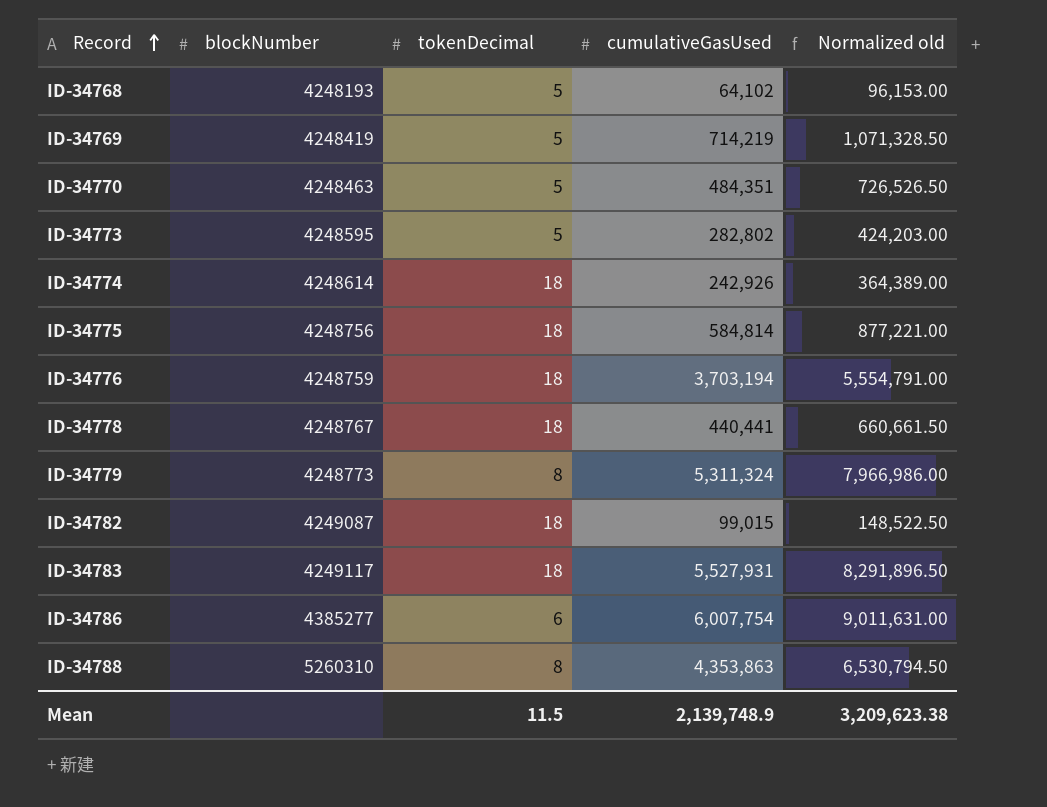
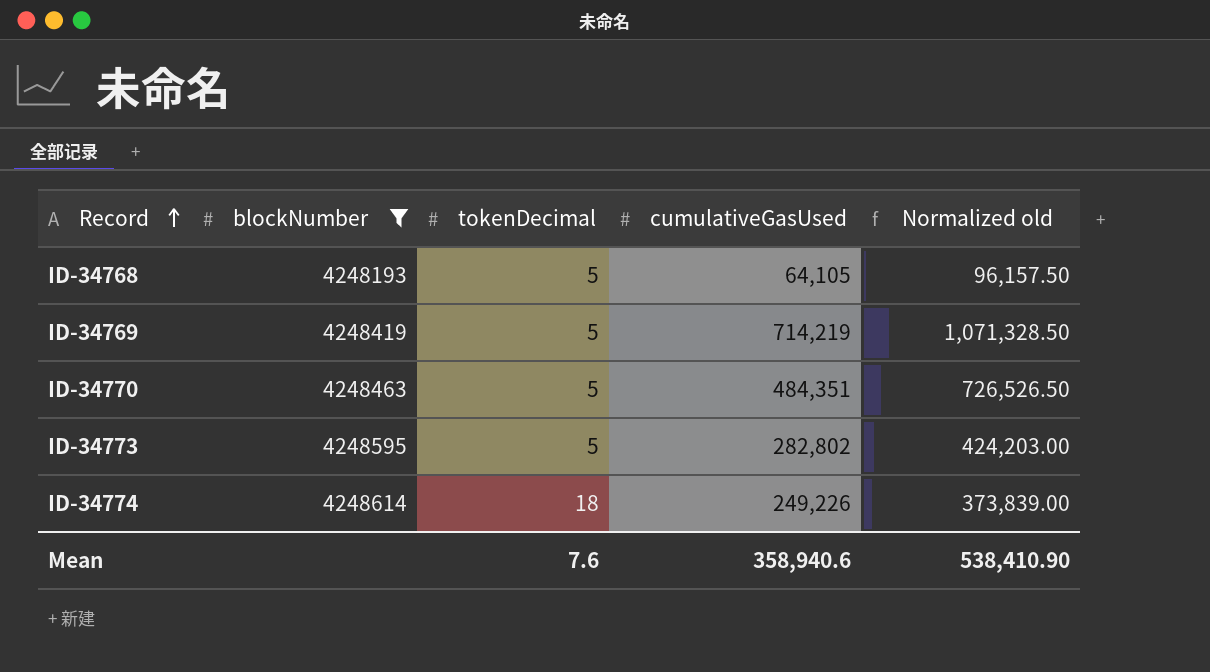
filter: none -> blockNumber <= 4248614
ID-34768 | cumulativeGasUsed: 64,102 -> 64,105
ID-34768 | Normalized old: 96,153.00 -> 96,157.50
ID-34774 | cumulativeGasUsed: 242,926 -> 249,226
ID-34774 | Normalized old: 364,389.00 -> 373,839.00
Mean | tokenDecimal: 11.5 -> 7.6
Mean | cumulativeGasUsed: 2,139,748.9 -> 358,940.6
Mean | Normalized old: 3,209,623.38 -> 538,410.90

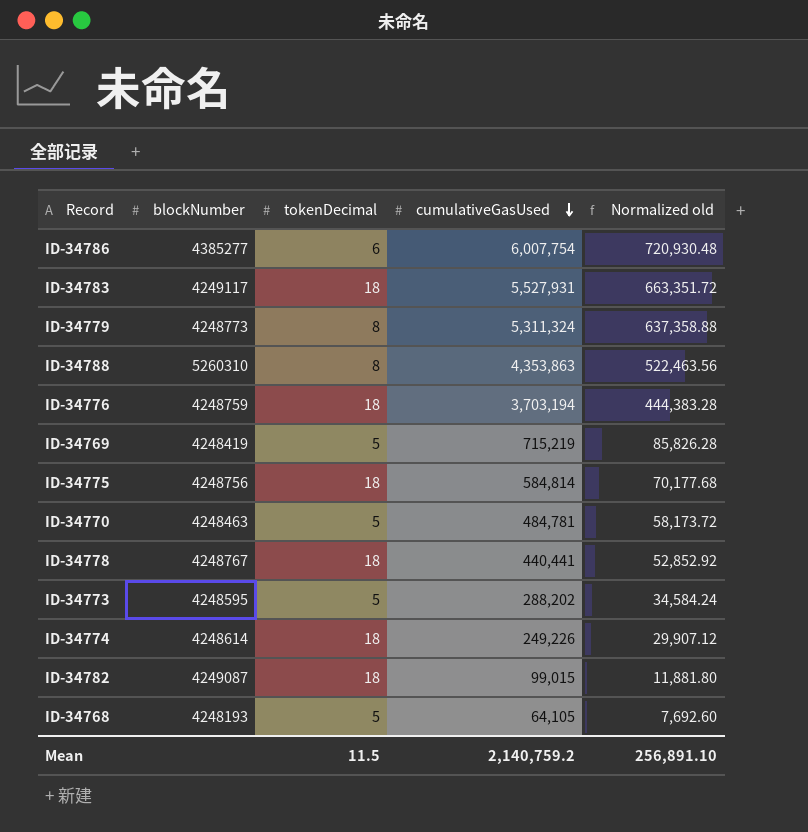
filter: blockNumber <= 4248614 -> none
row order: Record ascending -> cumulativeGasUsed descending
column Normalized old | formula: [cumulativeGasUsed] * 1.5 -> [cumulativeGasUsed] * 0.12
ID-34769 | cumulativeGasUsed: 714,219 -> 715,219
ID-34770 | cumulativeGasUsed: 484,351 -> 484,781
ID-34773 | cumulativeGasUsed: 282,802 -> 288,202
Mean | tokenDecimal: 7.6 -> 11.5
Mean | cumulativeGasUsed: 358,940.6 -> 2,140,759.2
Mean | Normalized old: 538,410.90 -> 256,891.10

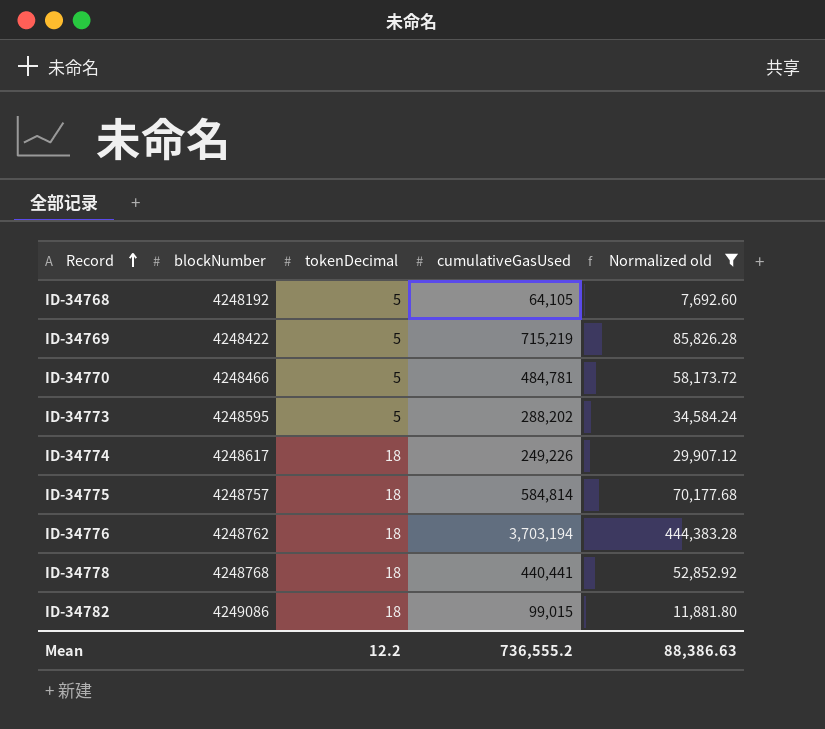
filter: none -> Normalized old <= 444,383.28
row order: cumulativeGasUsed descending -> Record ascending
ID-34768 | blockNumber: 4248193 -> 4248192
ID-34769 | blockNumber: 4248419 -> 4248422
ID-34770 | blockNumber: 4248463 -> 4248466
ID-34774 | blockNumber: 4248614 -> 4248617
ID-34775 | blockNumber: 4248756 -> 4248757
ID-34776 | blockNumber: 4248759 -> 4248762
ID-34778 | blockNumber: 4248767 -> 4248768
ID-34782 | blockNumber: 4249087 -> 4249086
Mean | tokenDecimal: 11.5 -> 12.2
Mean | cumulativeGasUsed: 2,140,759.2 -> 736,555.2
Mean | Normalized old: 256,891.10 -> 88,386.63

